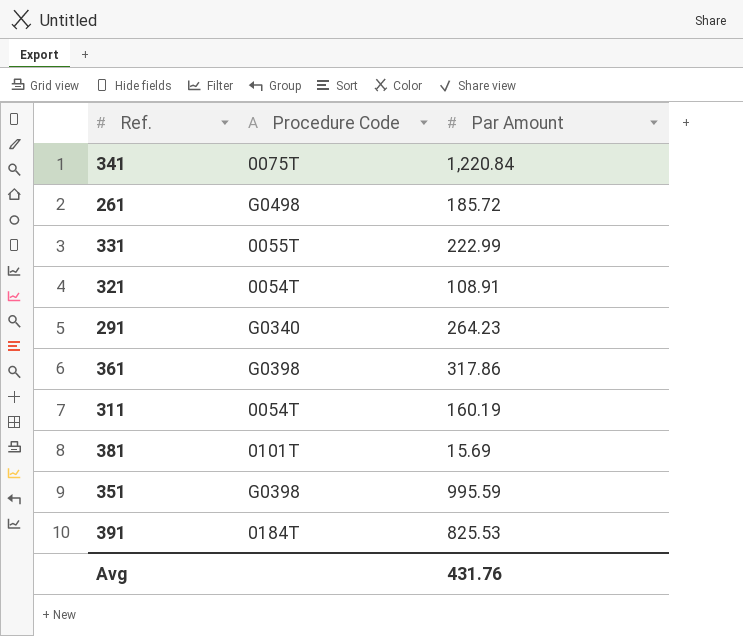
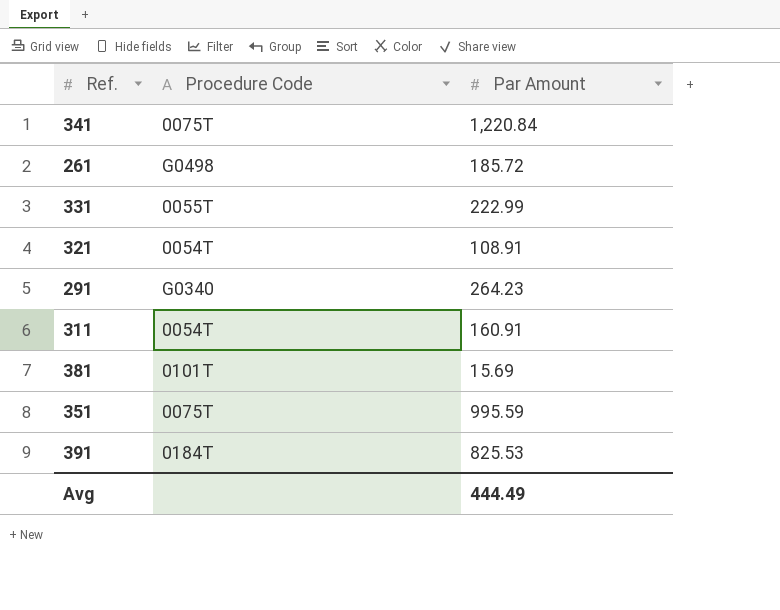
row 361: G0398 | 317.86 -> none
311 | Par Amount: 160.19 -> 160.91
351 | Procedure Code: G0398 -> 0075T
Avg | Par Amount: 431.76 -> 444.49

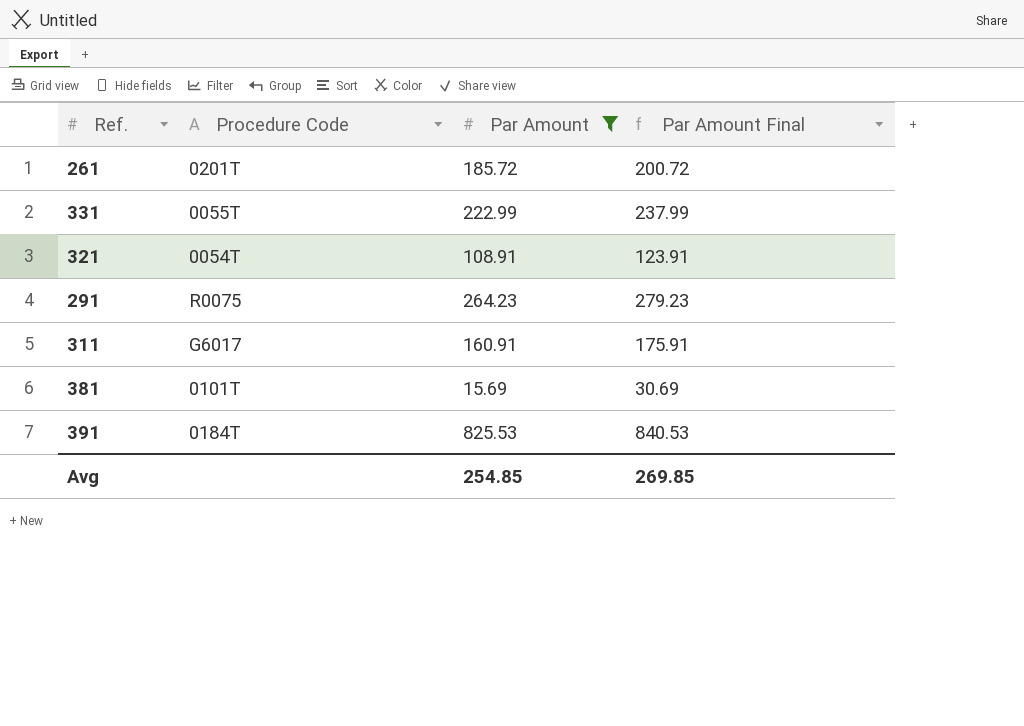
filter: none -> Par Amount <= 825.53
column Par Amount Final | formula: none -> [Par Amount] + 15
261 | Procedure Code: G0498 -> 0201T
291 | Procedure Code: G0340 -> R0075
311 | Procedure Code: 0054T -> G6017
Avg | Par Amount: 444.49 -> 254.85

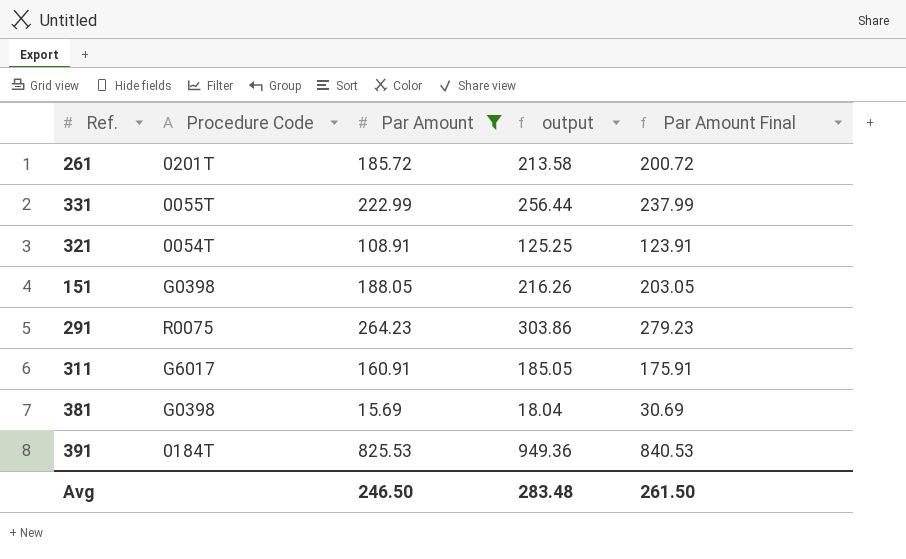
column output | formula: none -> [Par Amount] * 1.15
row 151: none -> G0398 | 188.05 | 216.26 | 203.05
381 | Procedure Code: 0101T -> G0398
Avg | Par Amount: 254.85 -> 246.50
Avg | Par Amount Final: 269.85 -> 261.50

